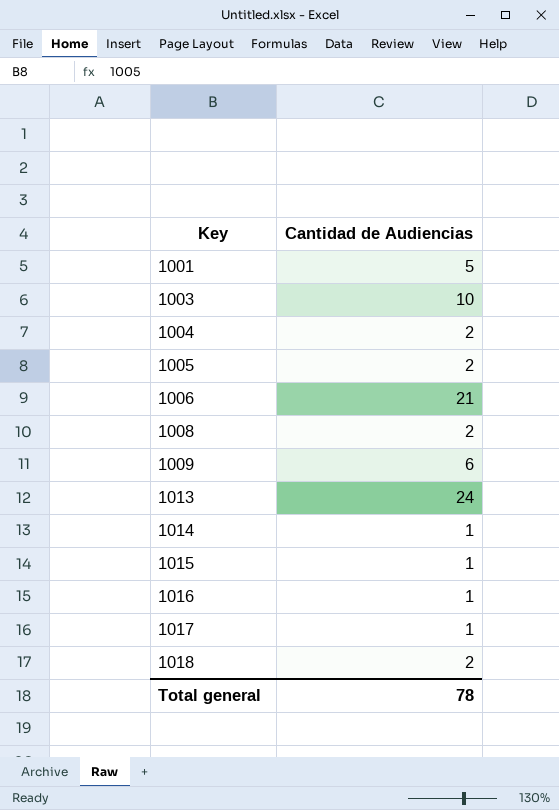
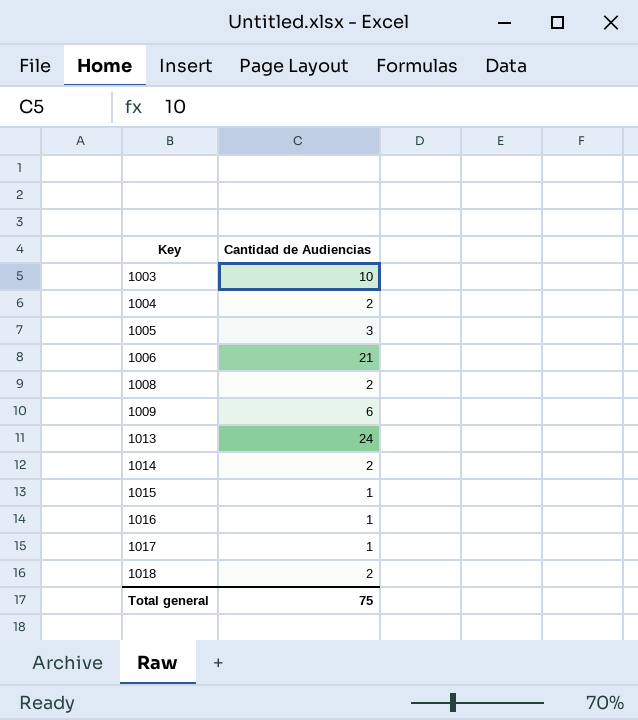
row 1001: 5 -> none
1005 | Cantidad de Audiencias: 2 -> 3
1014 | Cantidad de Audiencias: 1 -> 2
Total general | Cantidad de Audiencias: 78 -> 75

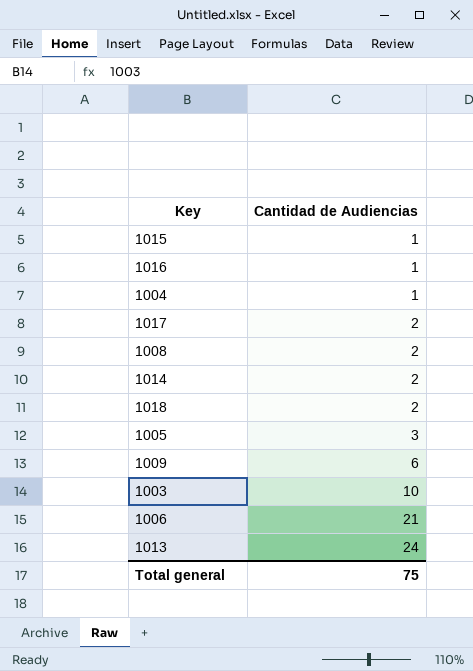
row order: Key ascending -> Cantidad de Audiencias ascending
1004 | Cantidad de Audiencias: 2 -> 1
1017 | Cantidad de Audiencias: 1 -> 2

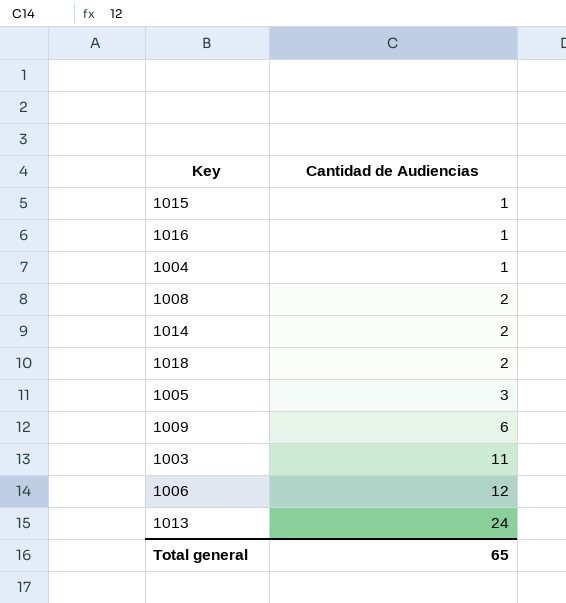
row 1017: 2 -> none
1003 | Cantidad de Audiencias: 10 -> 11
1006 | Cantidad de Audiencias: 21 -> 12
Total general | Cantidad de Audiencias: 75 -> 65

